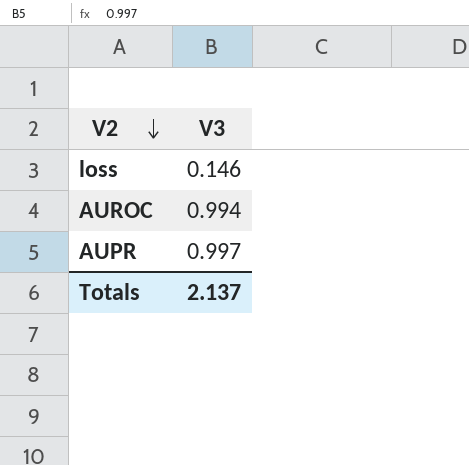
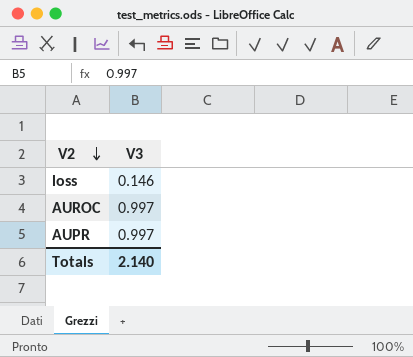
AUROC | V3: 0.994 -> 0.997
Totals | V3: 2.137 -> 2.140

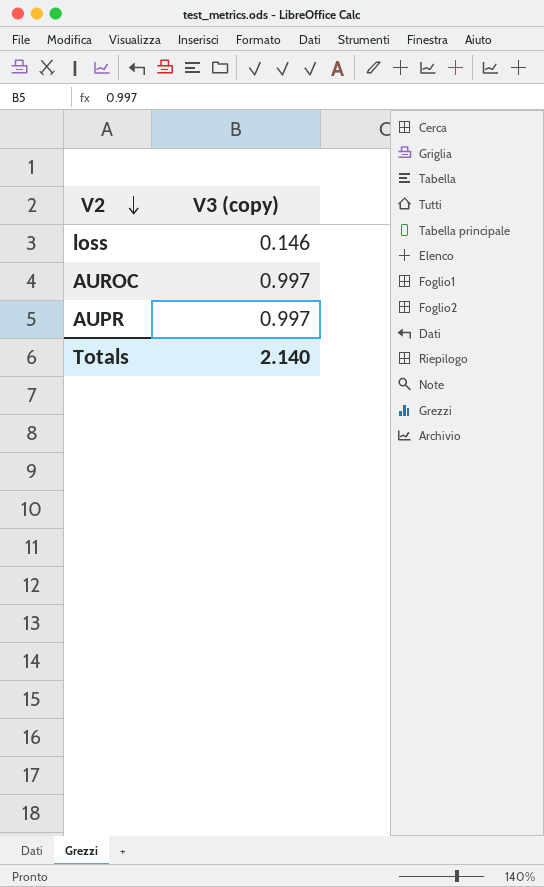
column name: V3 -> V3 (copy)

